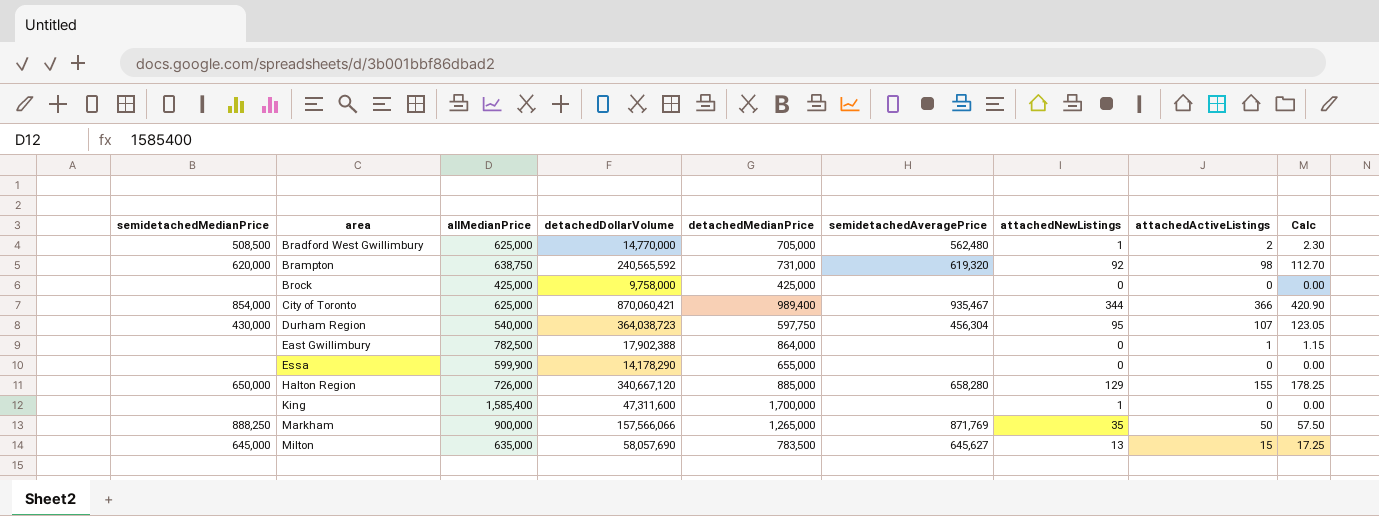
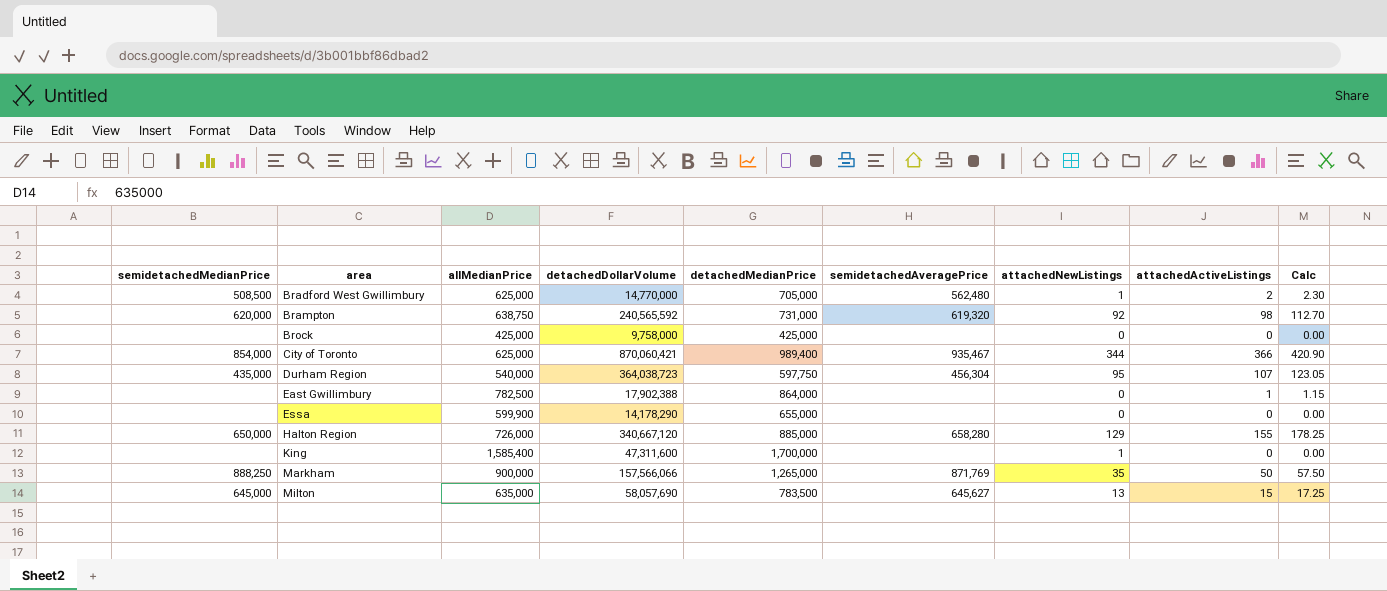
Durham Region | semidetachedMedianPrice: 430,000 -> 435,000

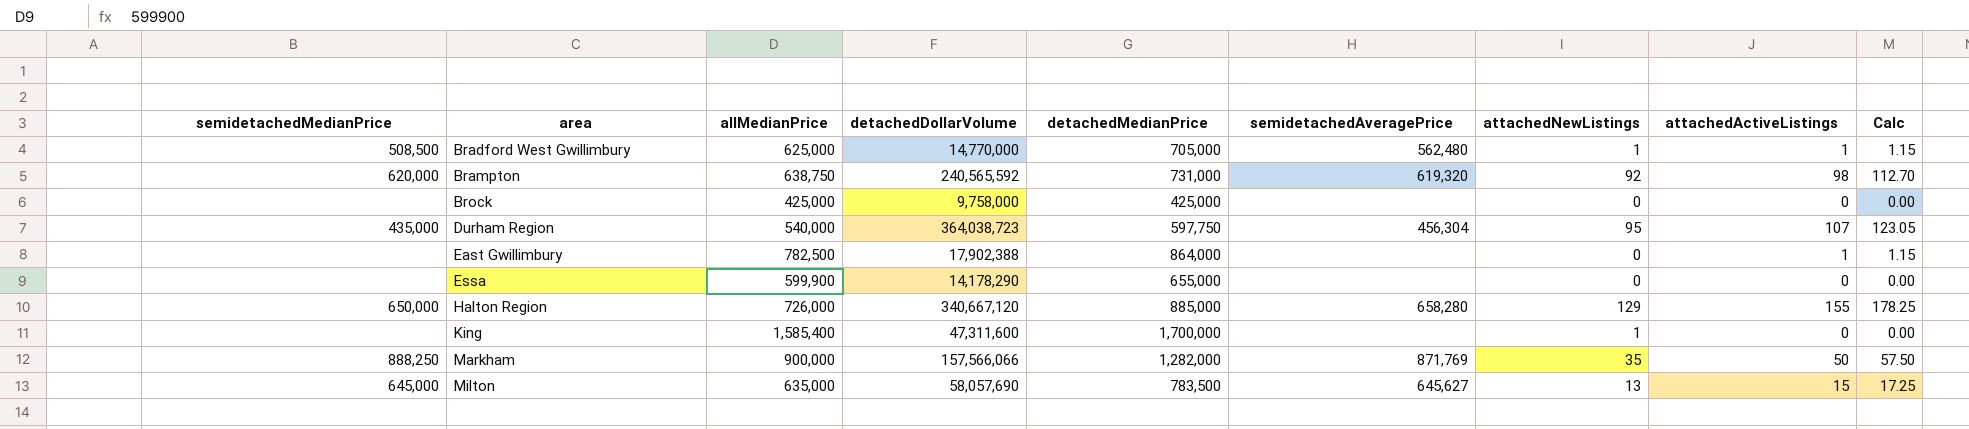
row City of Toronto: 854,000 | 625,000 | 870,060,421 | 989,400 | 935,467 | 344 | 366 | 420.90 -> none
Bradford West Gwillimbury | attachedActiveListings: 2 -> 1
Bradford West Gwillimbury | Calc: 2.30 -> 1.15
Markham | detachedMedianPrice: 1,265,000 -> 1,282,000

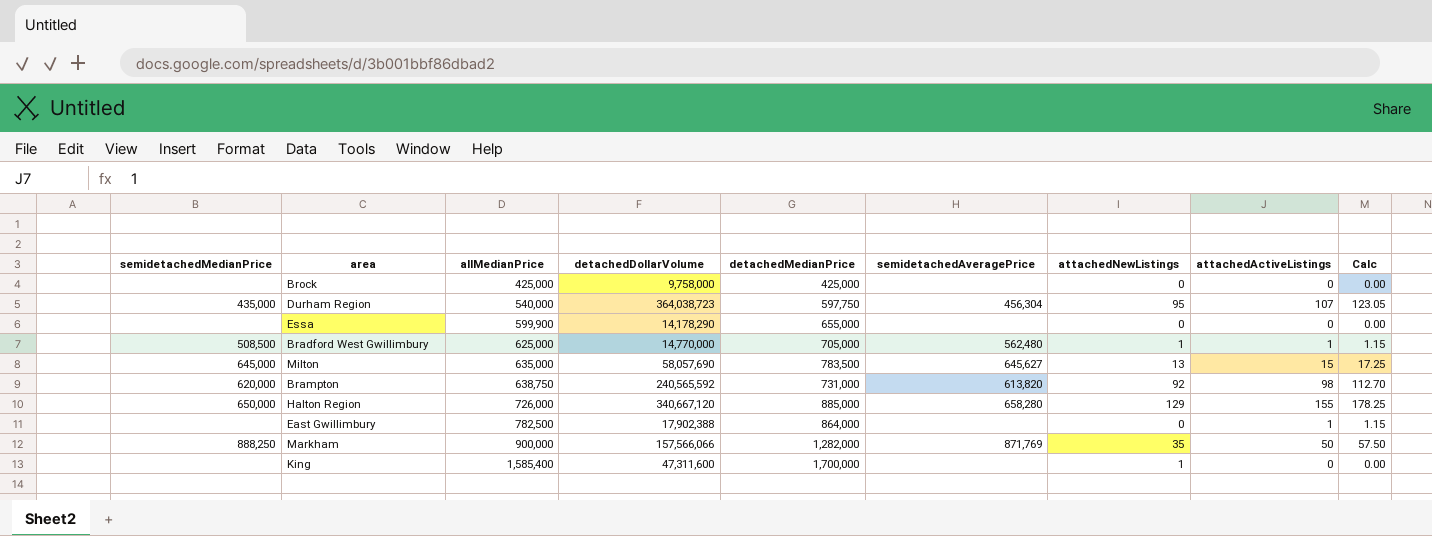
row order: area ascending -> allMedianPrice ascending
Brampton | semidetachedAveragePrice: 619,320 -> 613,820

